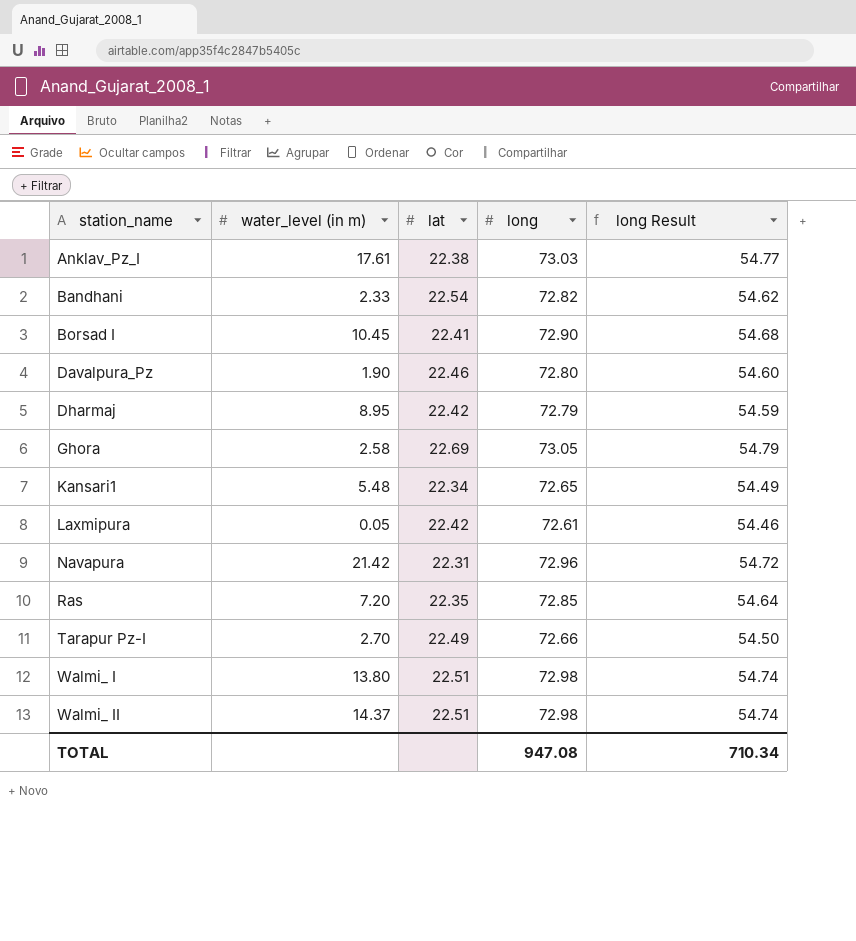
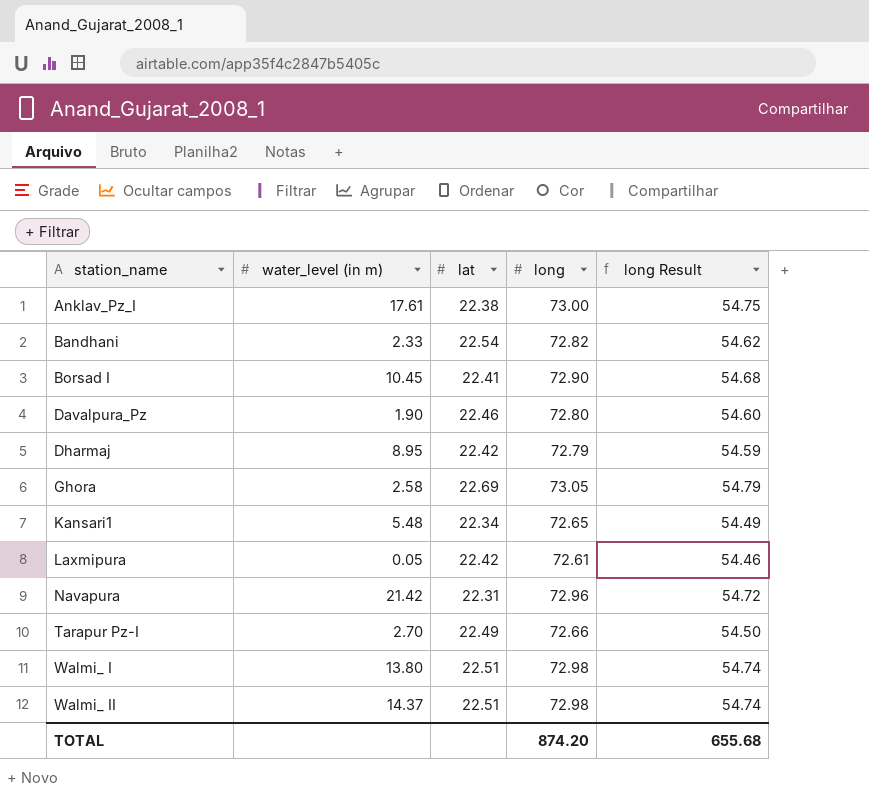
row Ras: 7.20 | 22.35 | 72.85 | 54.64 -> none
Anklav_Pz_I | long: 73.03 -> 73.00
Anklav_Pz_I | long Result: 54.77 -> 54.75
TOTAL | long: 947.08 -> 874.20
TOTAL | long Result: 710.34 -> 655.68

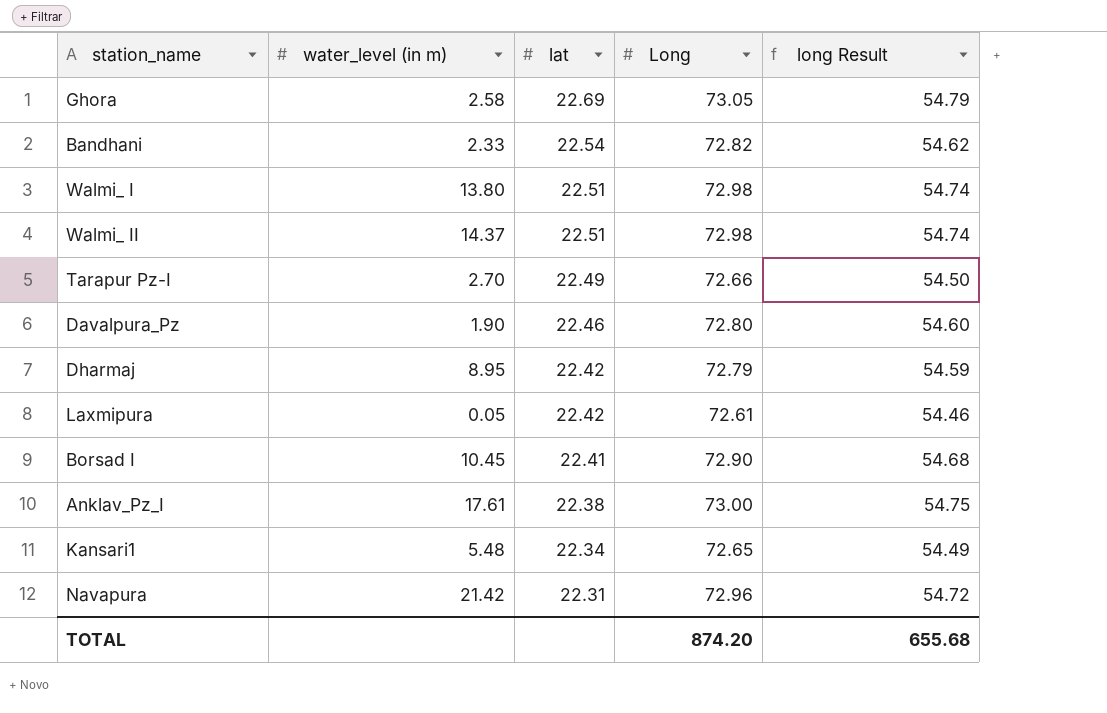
row order: station_name ascending -> lat descending
column name: long -> Long

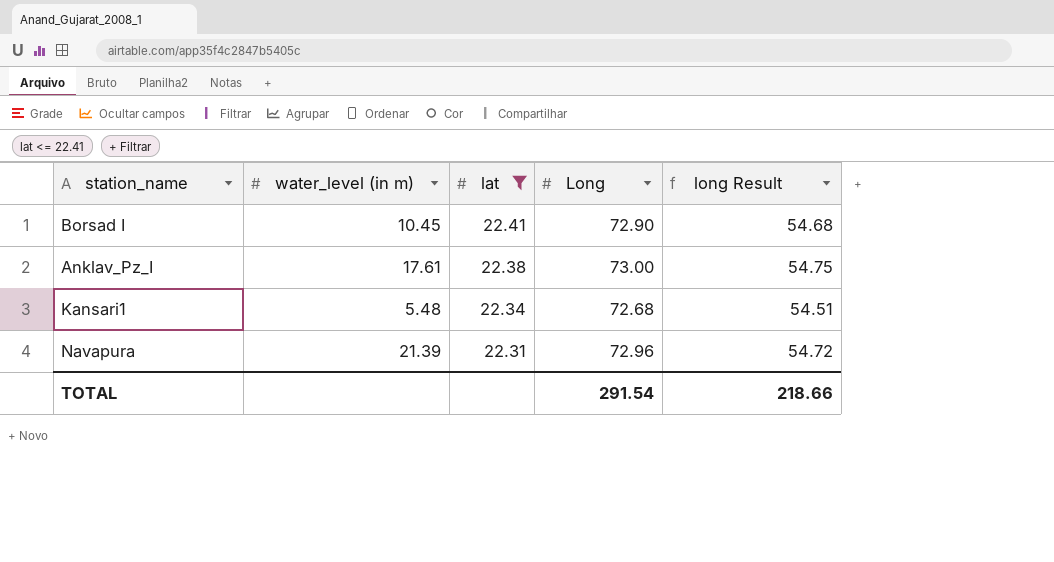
filter: none -> lat <= 22.41
Kansari1 | Long: 72.65 -> 72.68
Kansari1 | long Result: 54.49 -> 54.51
Navapura | water_level (in m): 21.42 -> 21.39
TOTAL | Long: 874.20 -> 291.54
TOTAL | long Result: 655.68 -> 218.66

